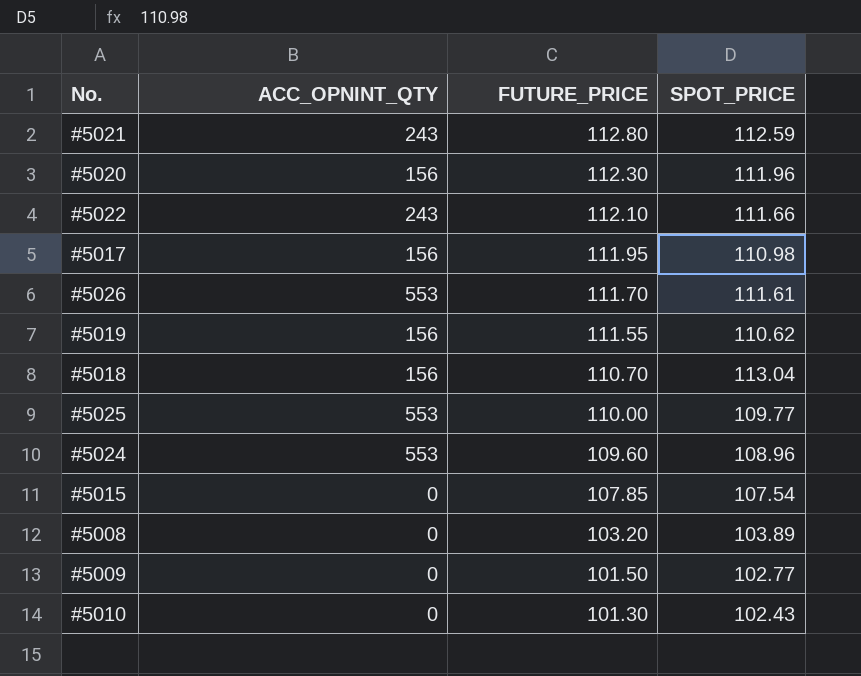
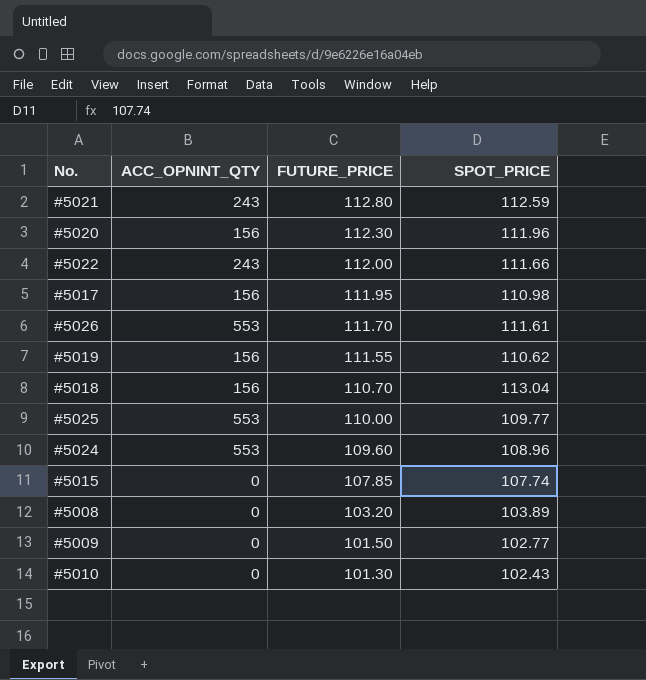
#5022 | FUTURE_PRICE: 112.10 -> 112.00
#5015 | SPOT_PRICE: 107.54 -> 107.74

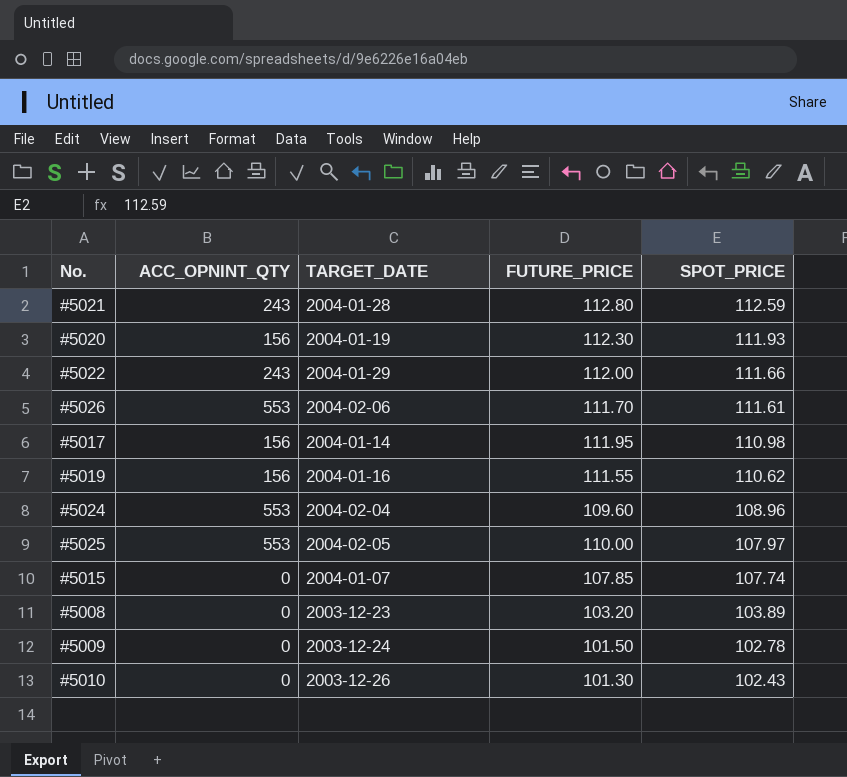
row order: FUTURE_PRICE descending -> SPOT_PRICE descending
column TARGET_DATE | position: none -> 3
row #5018: 156 | 110.70 | 113.04 -> none
#5020 | SPOT_PRICE: 111.96 -> 111.93
#5025 | SPOT_PRICE: 109.77 -> 107.97
#5009 | SPOT_PRICE: 102.77 -> 102.78

